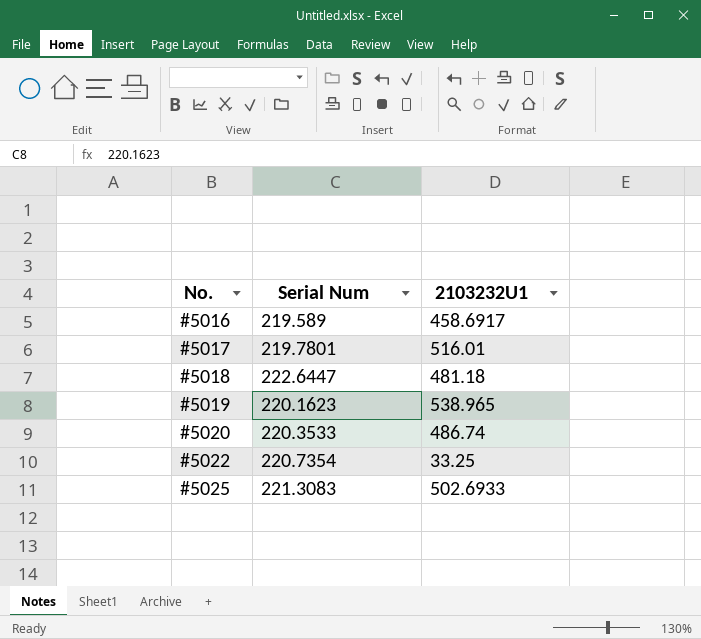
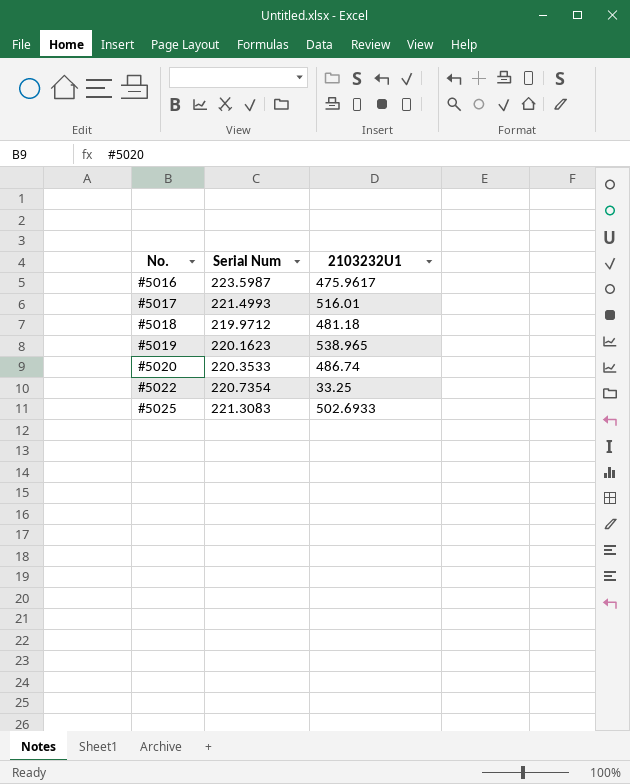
#5016 | Serial Num: 219.589 -> 223.5987
#5016 | 2103232U1: 458.6917 -> 475.9617
#5017 | Serial Num: 219.7801 -> 221.4993
#5018 | Serial Num: 222.6447 -> 219.9712

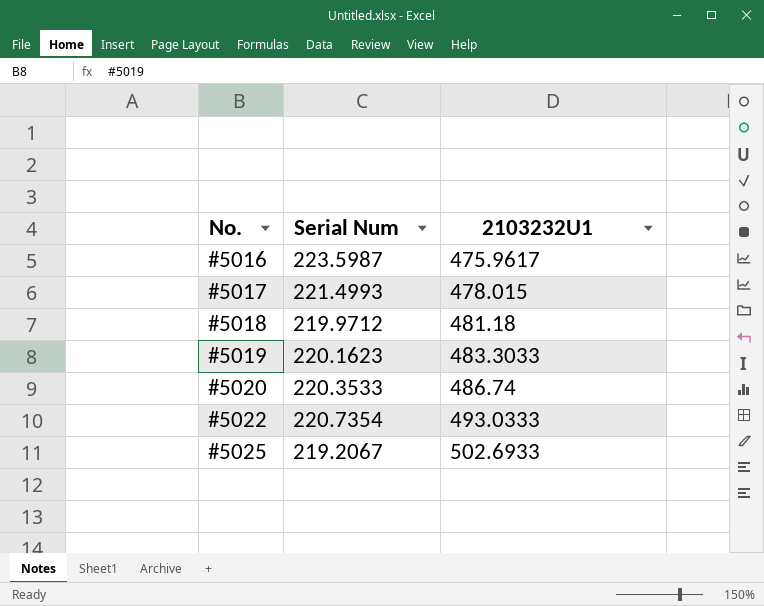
#5017 | 2103232U1: 516.01 -> 478.015
#5019 | 2103232U1: 538.965 -> 483.3033
#5022 | 2103232U1: 33.25 -> 493.0333
#5025 | Serial Num: 221.3083 -> 219.2067

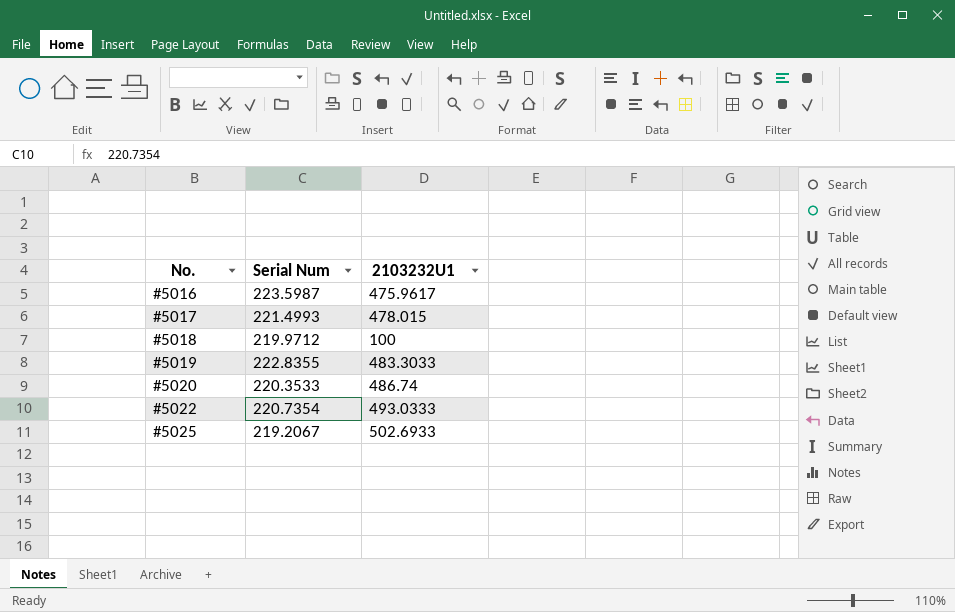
#5018 | 2103232U1: 481.18 -> 100
#5019 | Serial Num: 220.1623 -> 222.8355

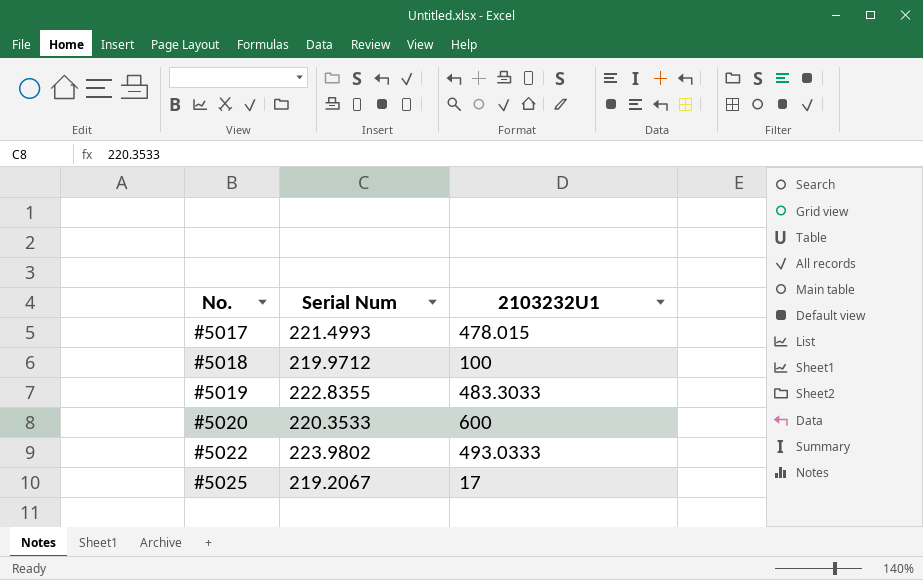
row #5016: 223.5987 | 475.9617 -> none
#5020 | 2103232U1: 486.74 -> 600
#5022 | Serial Num: 220.7354 -> 223.9802
#5025 | 2103232U1: 502.6933 -> 17

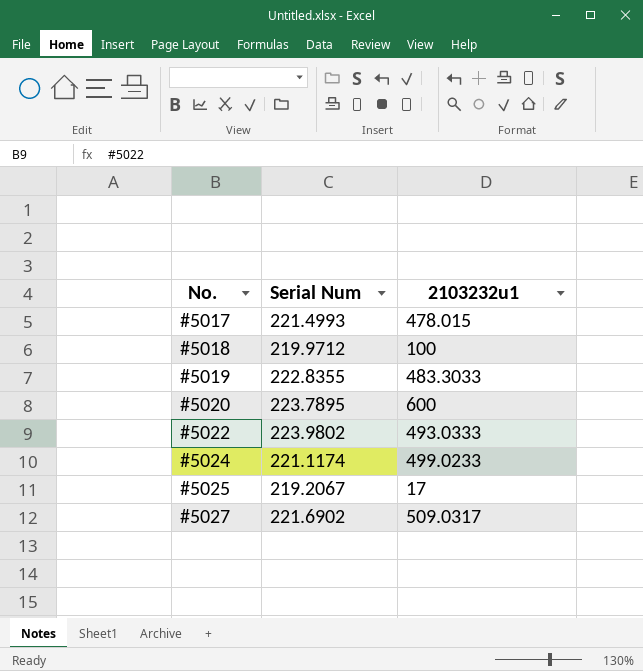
column name: 2103232U1 -> 2103232u1
#5020 | Serial Num: 220.3533 -> 223.7895
row #5024: none -> 221.1174 | 499.0233
row #5027: none -> 221.6902 | 509.0317

